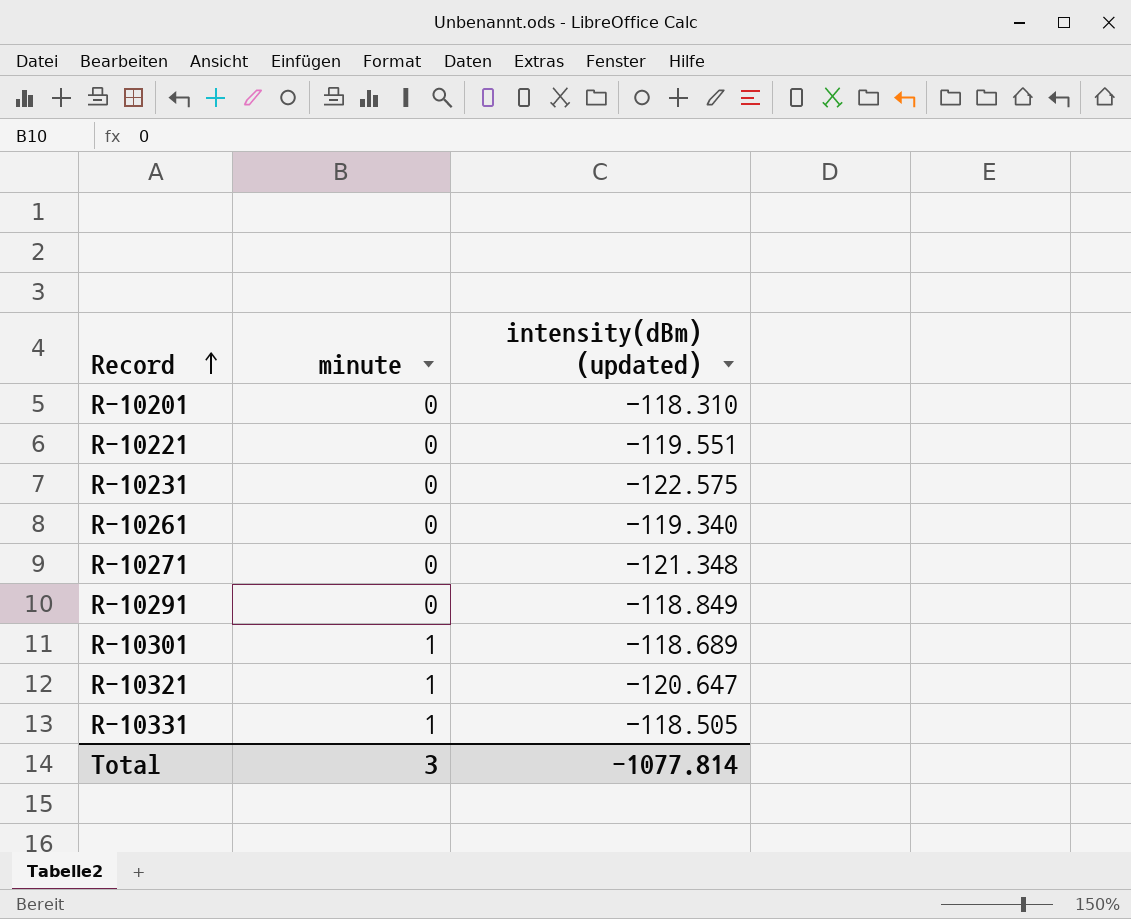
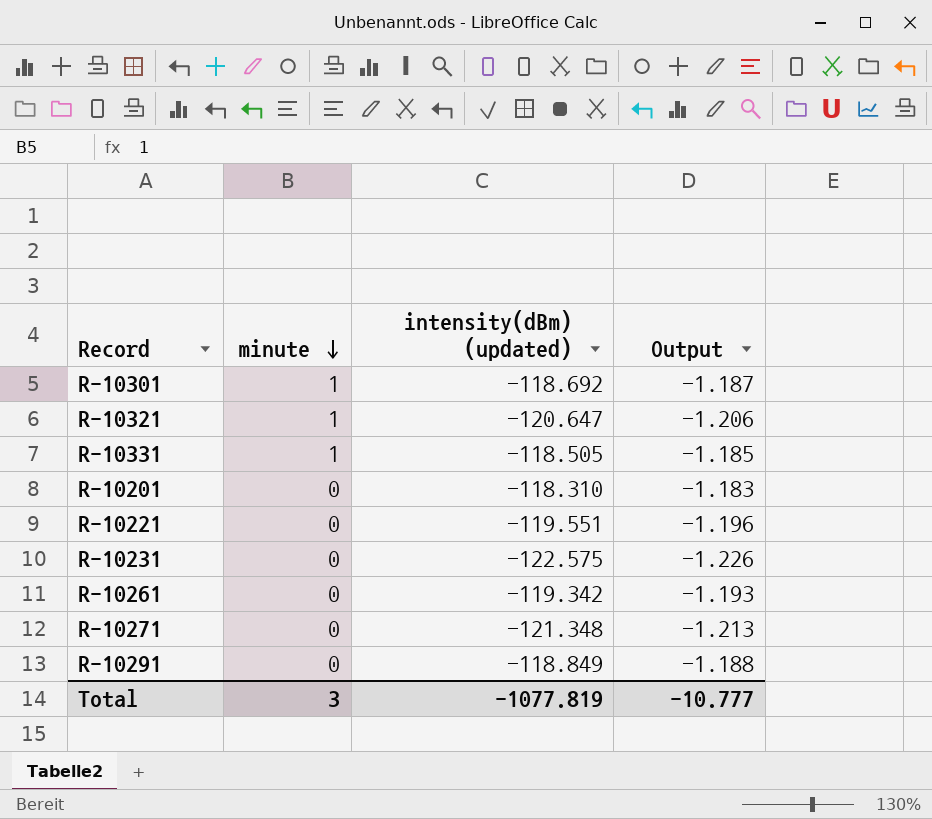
row order: Record ascending -> minute descending
column Output | formula: none -> [intensity(dBm) (updated)] * 0.01
R-10301 | intensity(dBm) (updated): -118.689 -> -118.692
R-10261 | intensity(dBm) (updated): -119.340 -> -119.342
Total | intensity(dBm) (updated): -1077.814 -> -1077.819

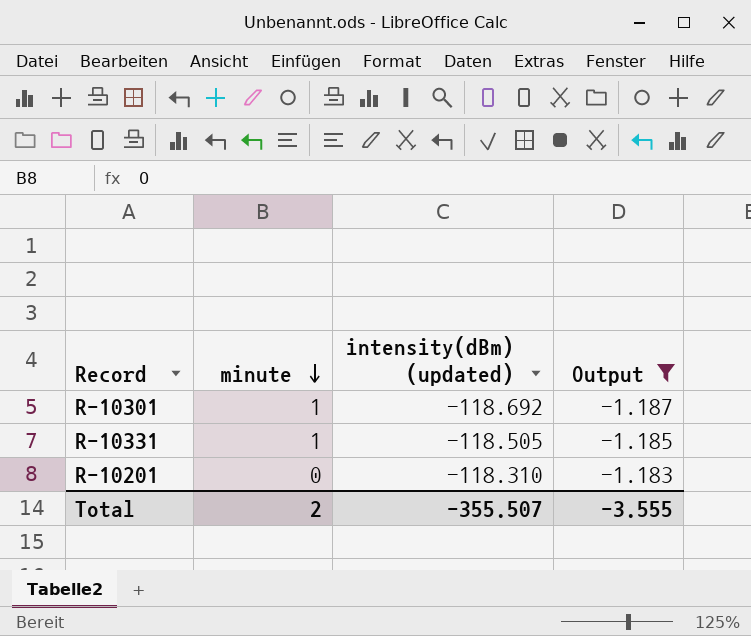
filter: none -> Output >= -1.187
Total | minute: 3 -> 2
Total | intensity(dBm) (updated): -1077.819 -> -355.507
Total | Output: -10.777 -> -3.555

